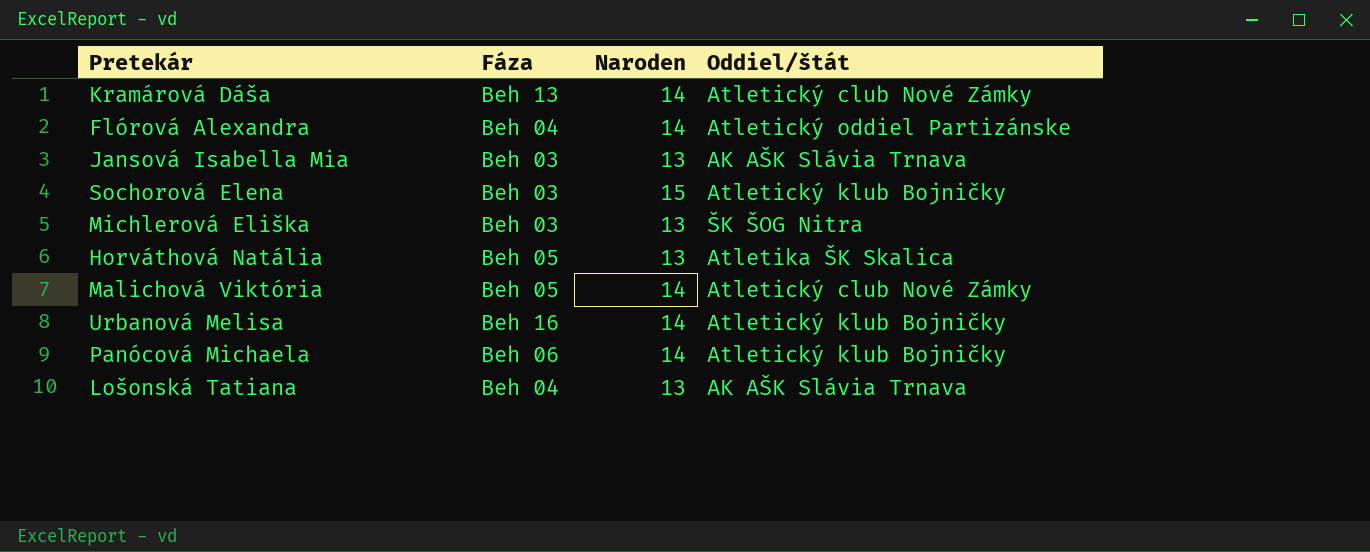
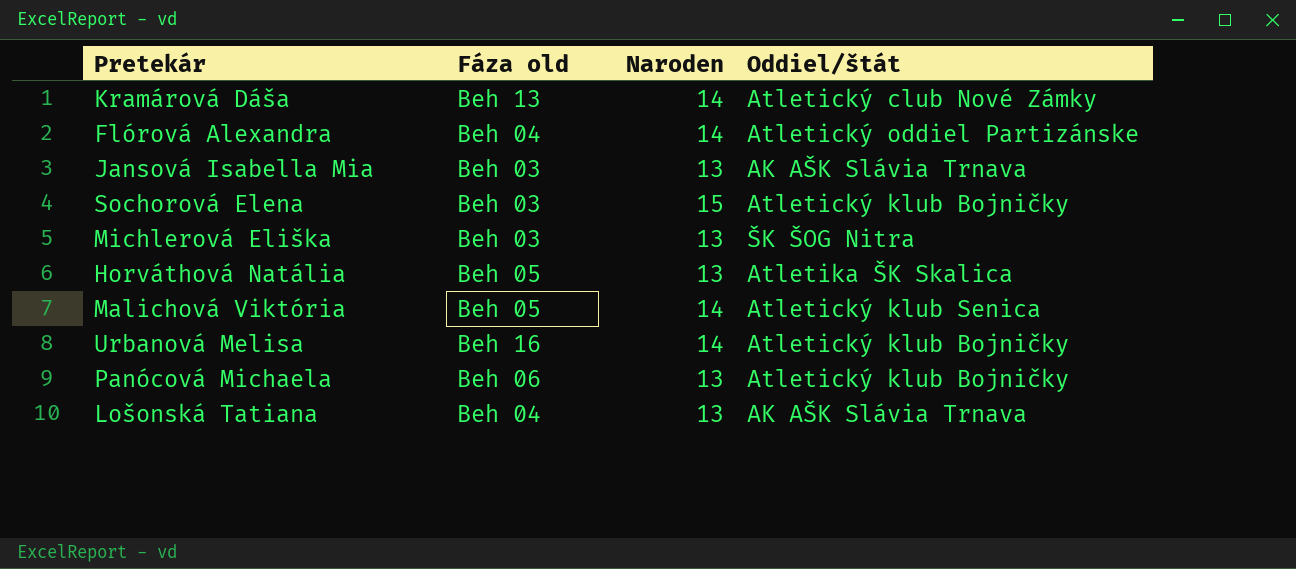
column name: Fáza -> Fáza old
Malichová Viktória | Oddiel/štát: Atletický club Nové Zámky -> Atletický klub Senica
Panócová Michaela | Naroden: 14 -> 13

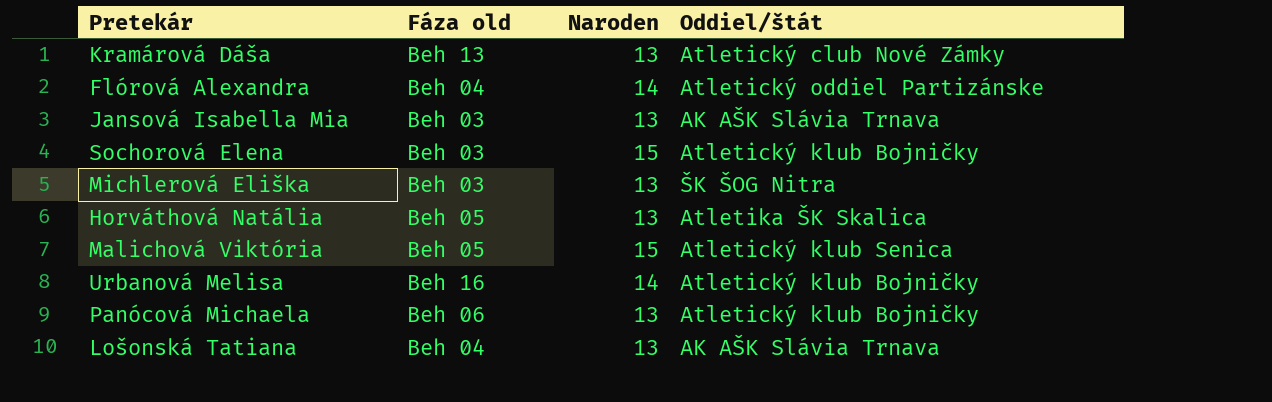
Kramárová Dáša | Naroden: 14 -> 13
Malichová Viktória | Naroden: 14 -> 15

